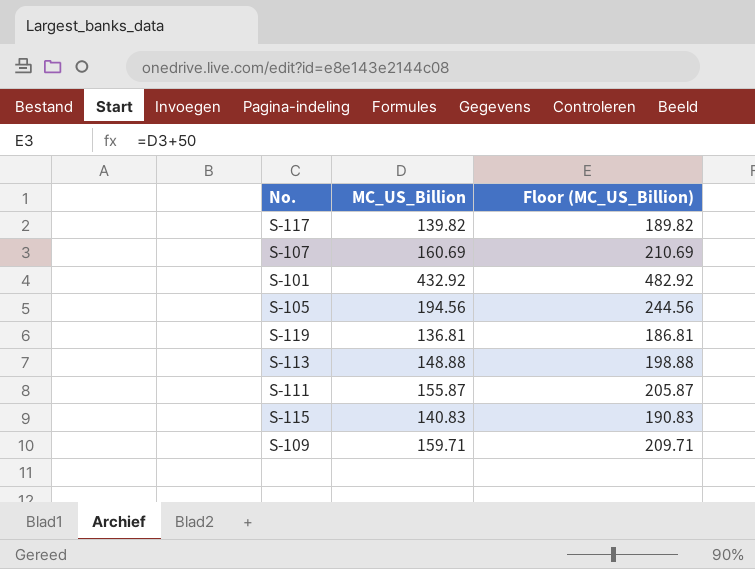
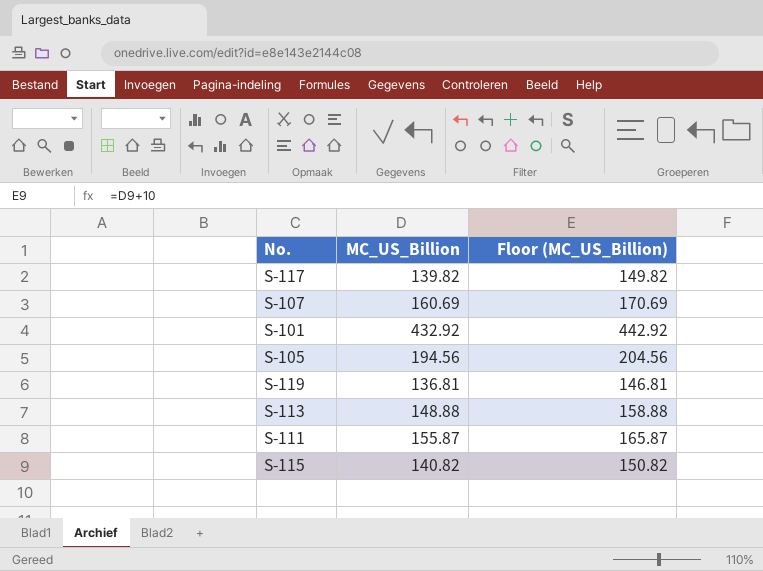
column Floor (MC_US_Billion) | formula: [MC_US_Billion] + 50 -> [MC_US_Billion] + 10
row S-109: 159.71 | 209.71 -> none
S-115 | MC_US_Billion: 140.83 -> 140.82

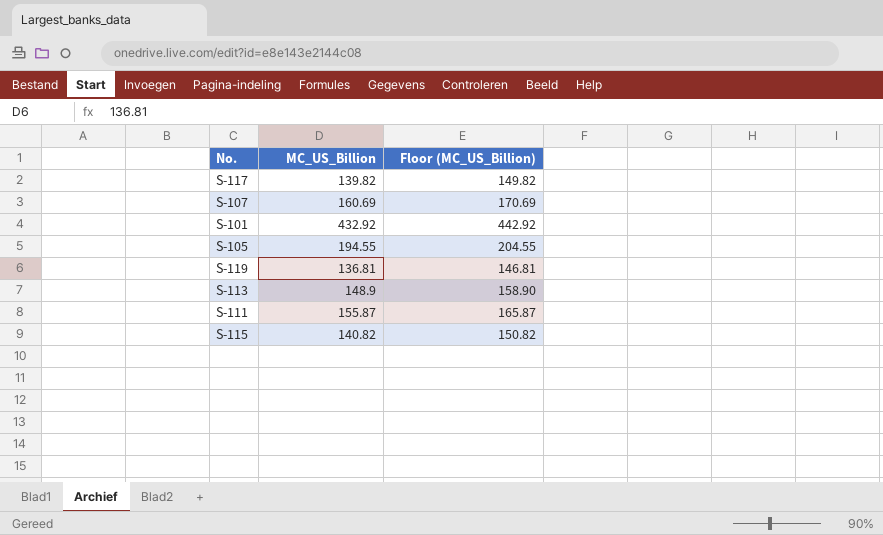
S-105 | MC_US_Billion: 194.56 -> 194.55
S-105 | Floor (MC_US_Billion): 204.56 -> 204.55
S-113 | MC_US_Billion: 148.88 -> 148.9
S-113 | Floor (MC_US_Billion): 158.88 -> 158.90

